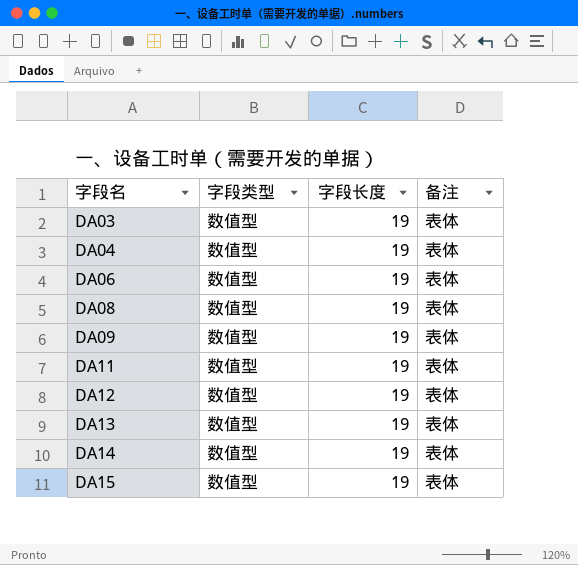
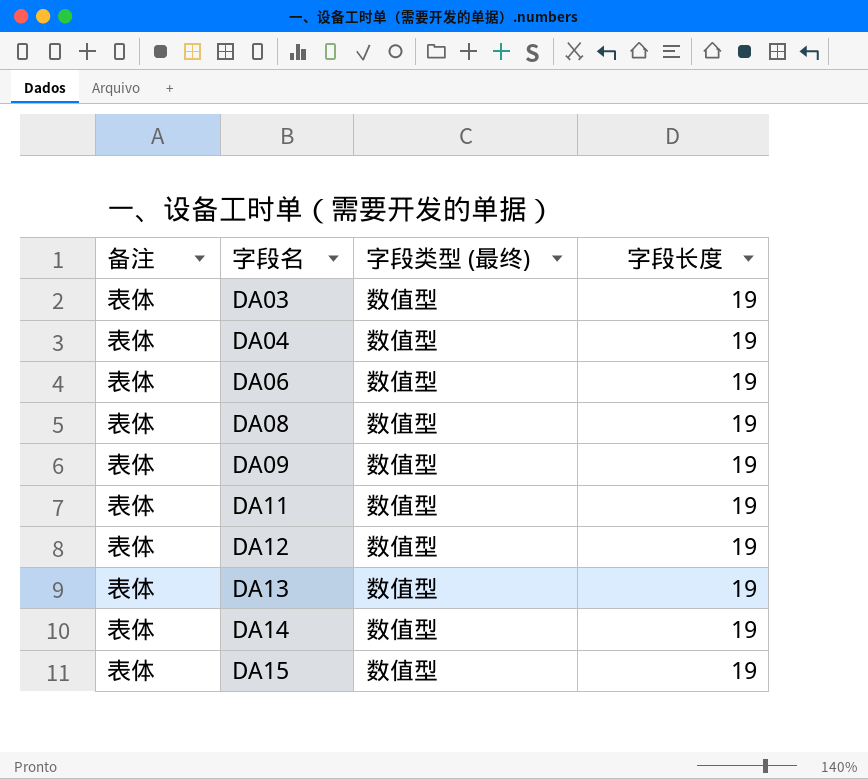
column 备注 | position: 4 -> 1
column name: 字段类型 -> 字段类型 (最终)

